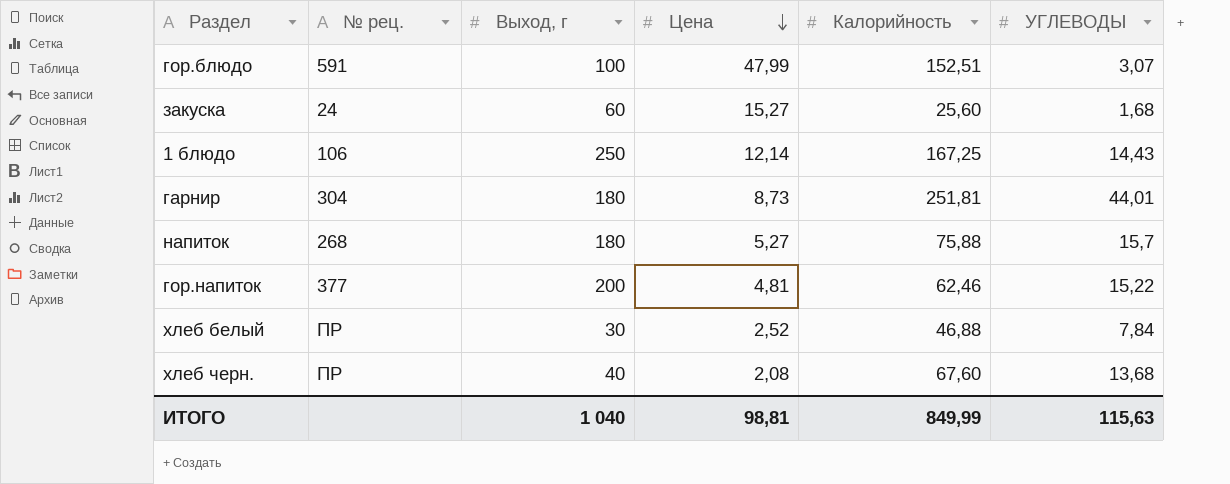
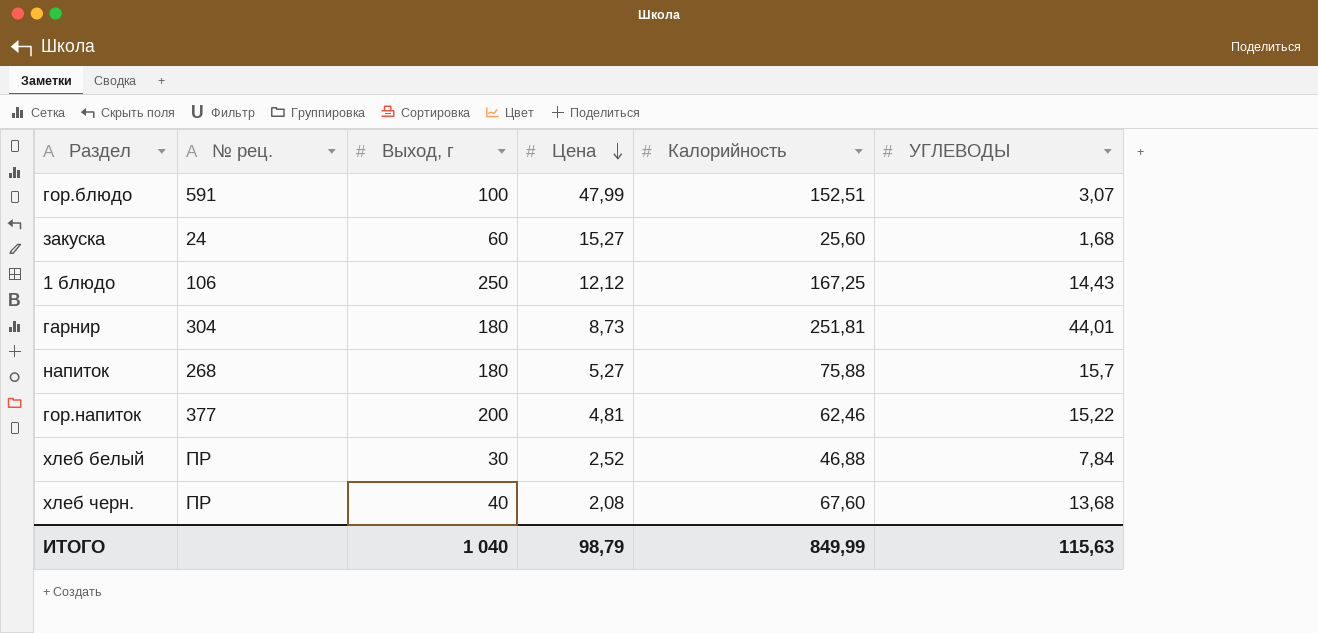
1 блюдо | Цена: 12,14 -> 12,12
ИТОГО | Цена: 98,81 -> 98,79

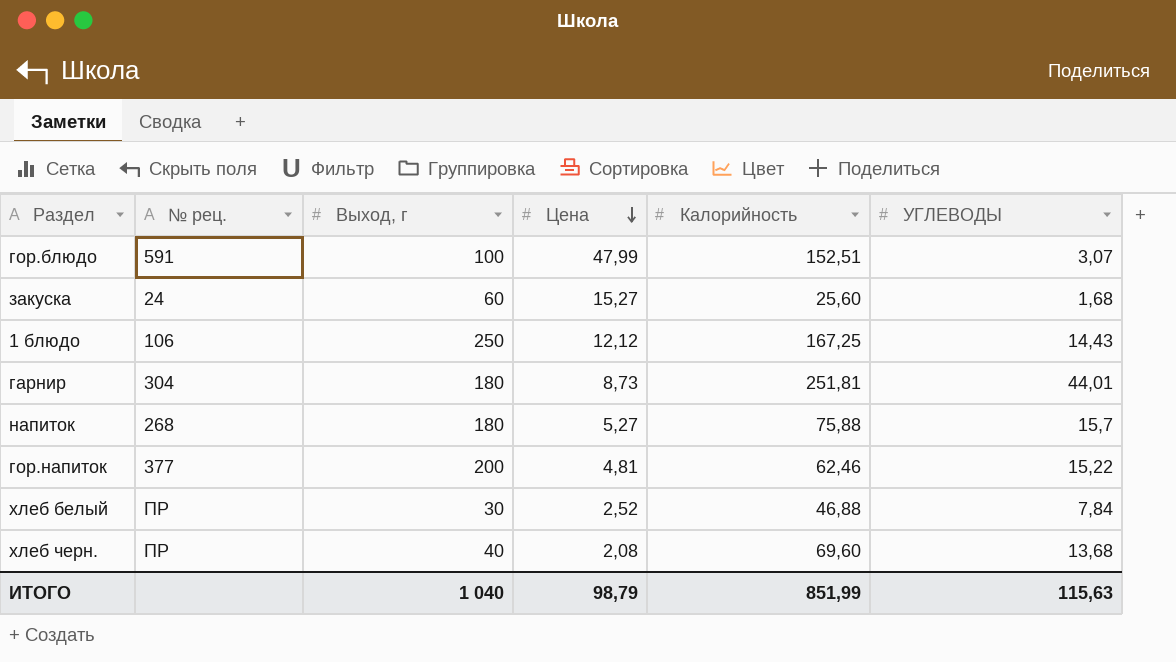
хлеб черн. | Калорийность: 67,60 -> 69,60
ИТОГО | Калорийность: 849,99 -> 851,99

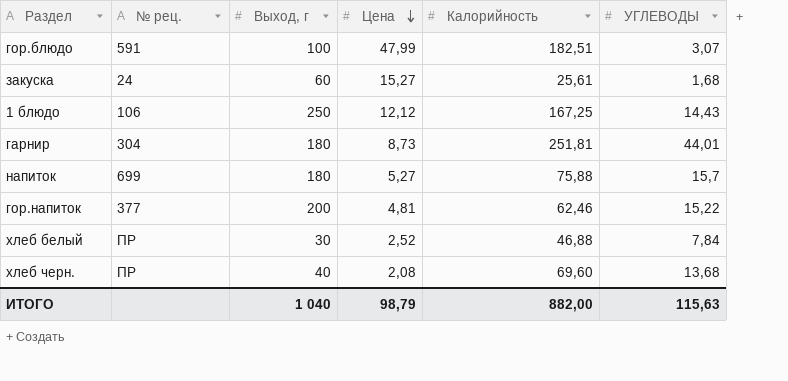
гор.блюдо | Калорийность: 152,51 -> 182,51
закуска | Калорийность: 25,60 -> 25,61
напиток | № рец.: 268 -> 699
ИТОГО | Калорийность: 851,99 -> 882,00

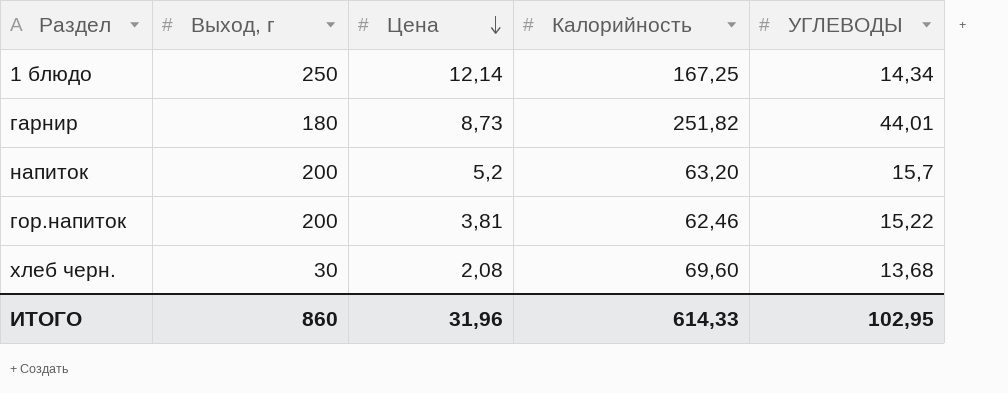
column № рец. | position: 2 -> none
row гор.блюдо: 591 | 100 | 47,99 | 182,51 | 3,07 -> none
row закуска: 24 | 60 | 15,27 | 25,61 | 1,68 -> none
row хлеб белый: ПР | 30 | 2,52 | 46,88 | 7,84 -> none
1 блюдо | Цена: 12,12 -> 12,14
1 блюдо | УГЛЕВОДЫ: 14,43 -> 14,34
гарнир | Калорийность: 251,81 -> 251,82
напиток | Выход, г: 180 -> 200
напиток | Цена: 5,27 -> 5,2
напиток | Калорийность: 75,88 -> 63,20
гор.напиток | Цена: 4,81 -> 3,81
хлеб черн. | Выход, г: 40 -> 30
ИТОГО | Выход, г: 1 040 -> 860
ИТОГО | Цена: 98,79 -> 31,96
ИТОГО | Калорийность: 882,00 -> 614,33
ИТОГО | УГЛЕВОДЫ: 115,63 -> 102,95

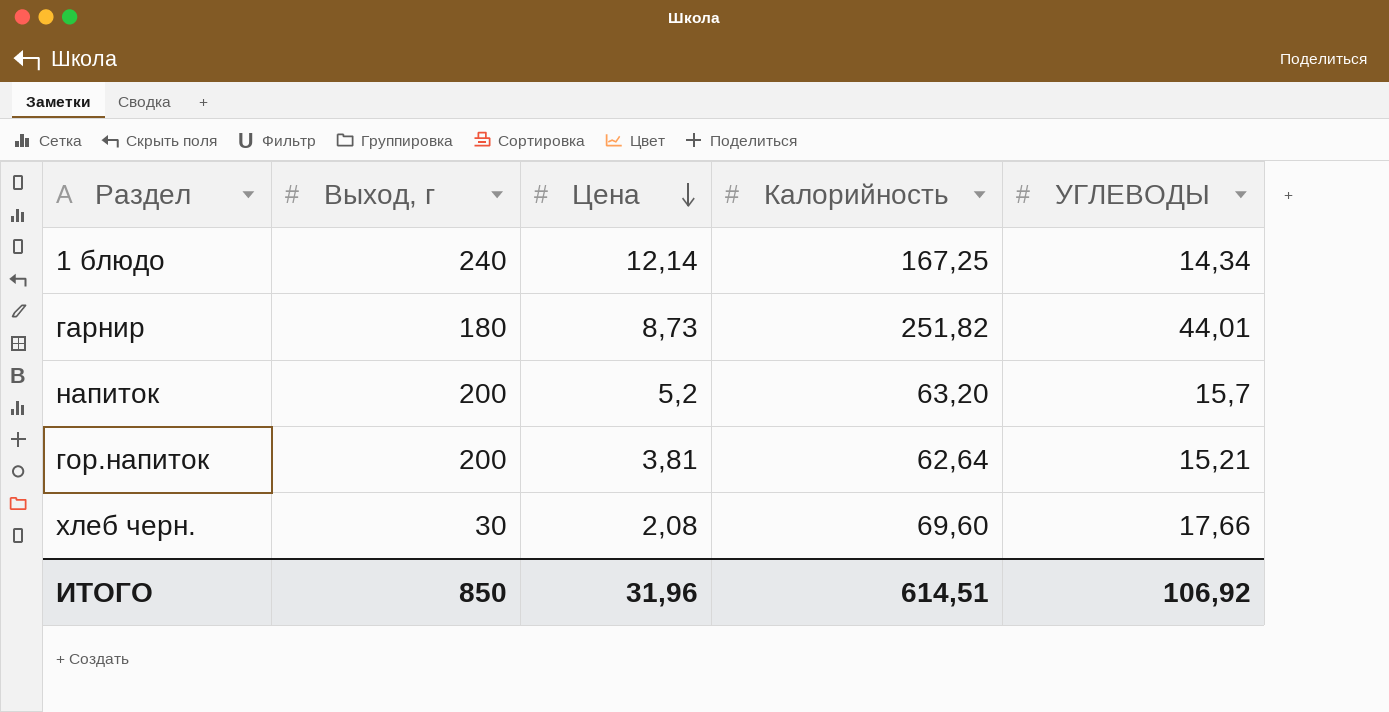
1 блюдо | Выход, г: 250 -> 240
гор.напиток | Калорийность: 62,46 -> 62,64
гор.напиток | УГЛЕВОДЫ: 15,22 -> 15,21
хлеб черн. | УГЛЕВОДЫ: 13,68 -> 17,66
ИТОГО | Выход, г: 860 -> 850
ИТОГО | Калорийность: 614,33 -> 614,51
ИТОГО | УГЛЕВОДЫ: 102,95 -> 106,92

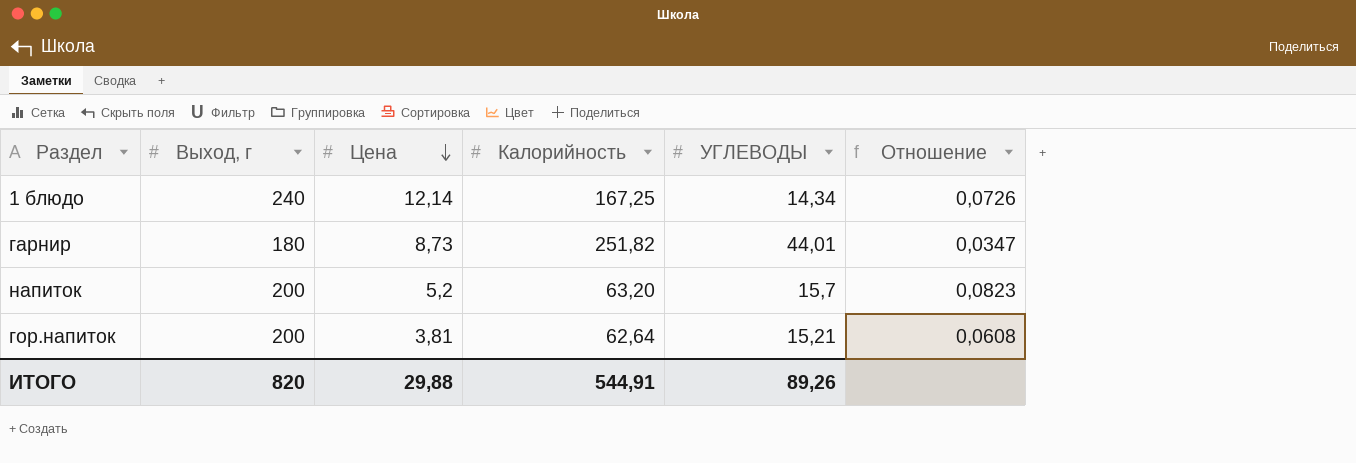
column Отношение | formula: none -> [Цена] / [Калорийность]
row хлеб черн.: 30 | 2,08 | 69,60 | 17,66 -> none
ИТОГО | Выход, г: 850 -> 820
ИТОГО | Цена: 31,96 -> 29,88
ИТОГО | Калорийность: 614,51 -> 544,91
ИТОГО | УГЛЕВОДЫ: 106,92 -> 89,26

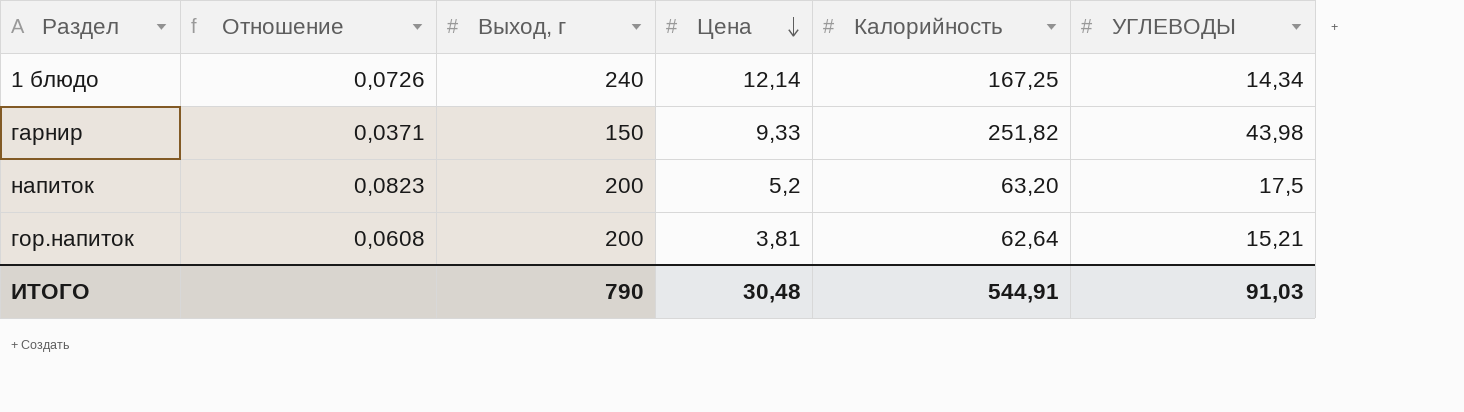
column Отношение | position: 6 -> 2
гарнир | Отношение: 0,0347 -> 0,0371
гарнир | Выход, г: 180 -> 150
гарнир | Цена: 8,73 -> 9,33
гарнир | УГЛЕВОДЫ: 44,01 -> 43,98
напиток | УГЛЕВОДЫ: 15,7 -> 17,5
ИТОГО | Выход, г: 820 -> 790
ИТОГО | Цена: 29,88 -> 30,48
ИТОГО | УГЛЕВОДЫ: 89,26 -> 91,03

